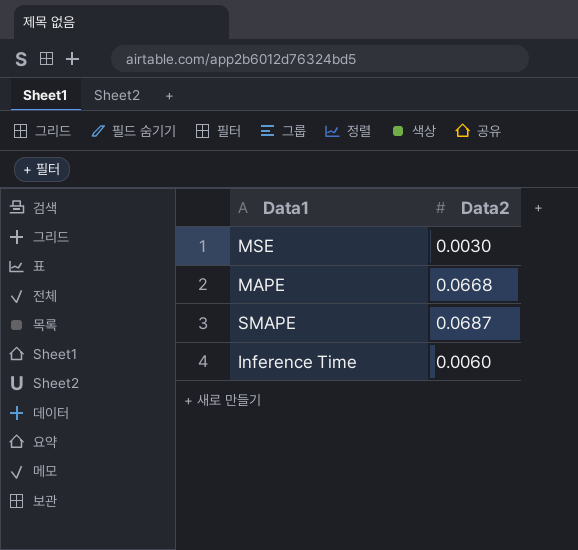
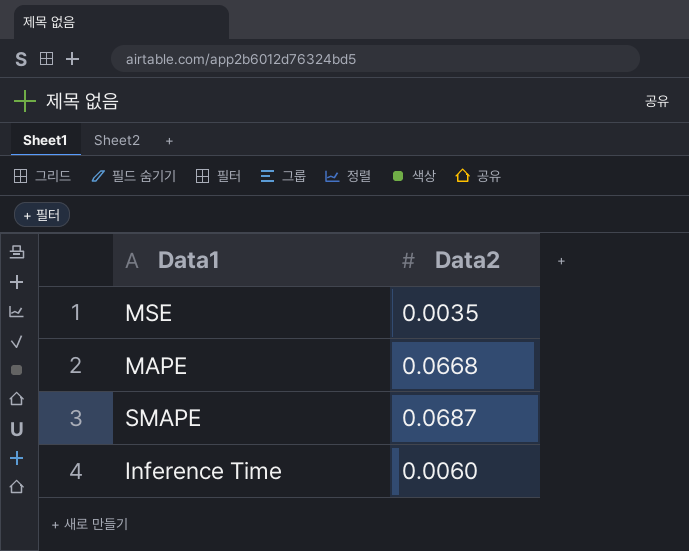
MSE | Data2: 0.0030 -> 0.0035

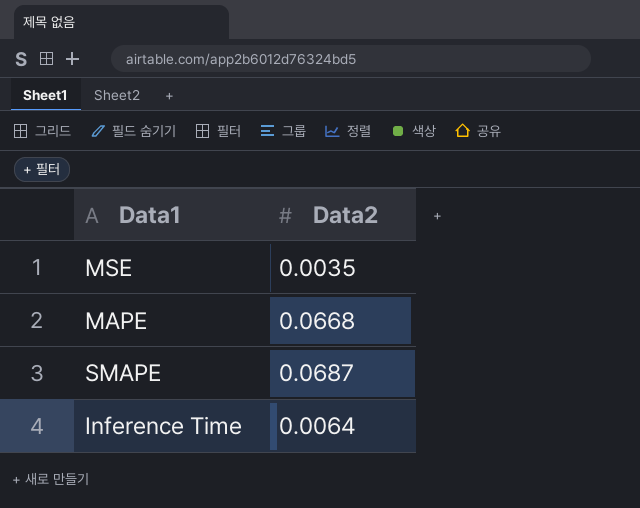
Inference Time | Data2: 0.0060 -> 0.0064

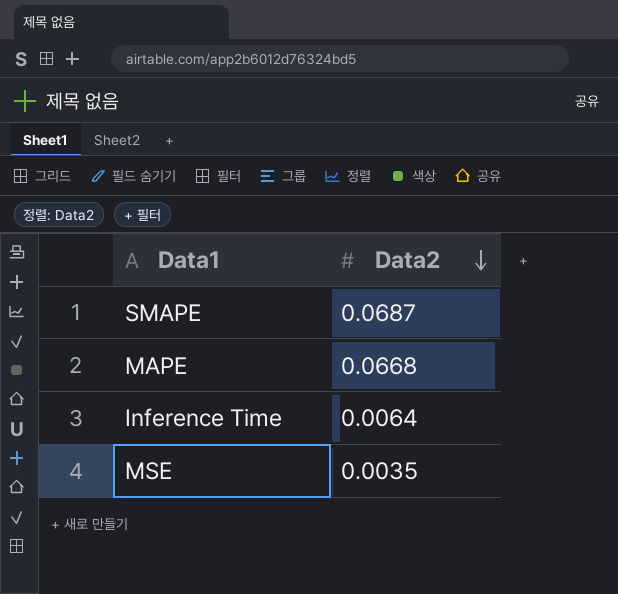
row order: none -> Data2 descending

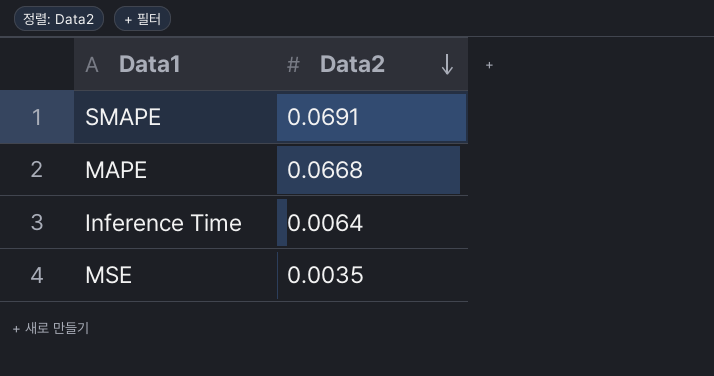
SMAPE | Data2: 0.0687 -> 0.0691

